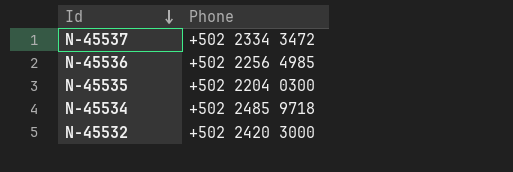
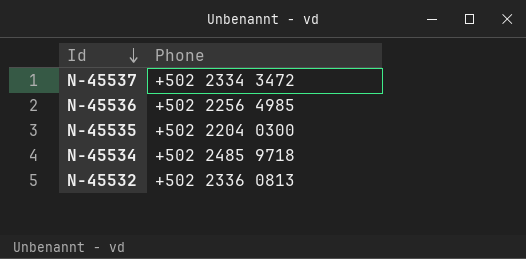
N-45532 | Phone: +502 2420 3000 -> +502 2336 0813

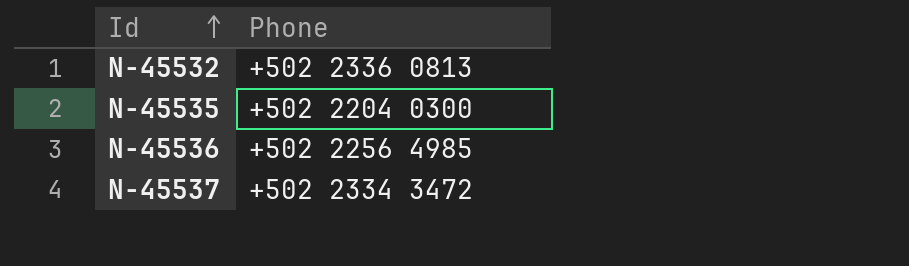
row order: Id descending -> Id ascending
row N-45534: +502 2485 9718 -> none

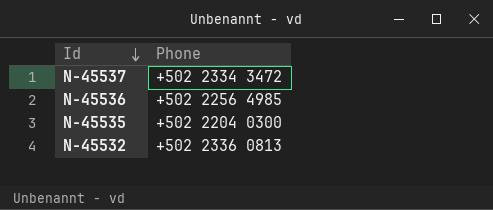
row order: Id ascending -> Id descending

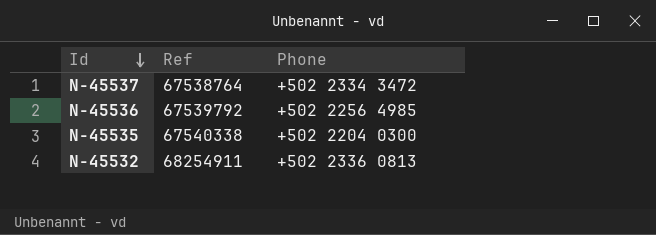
column Ref | position: none -> 2

